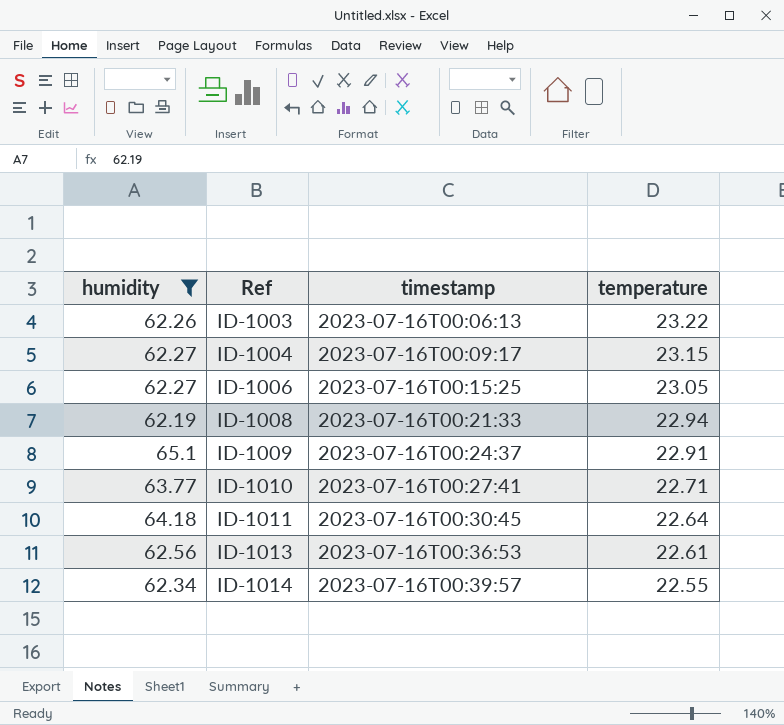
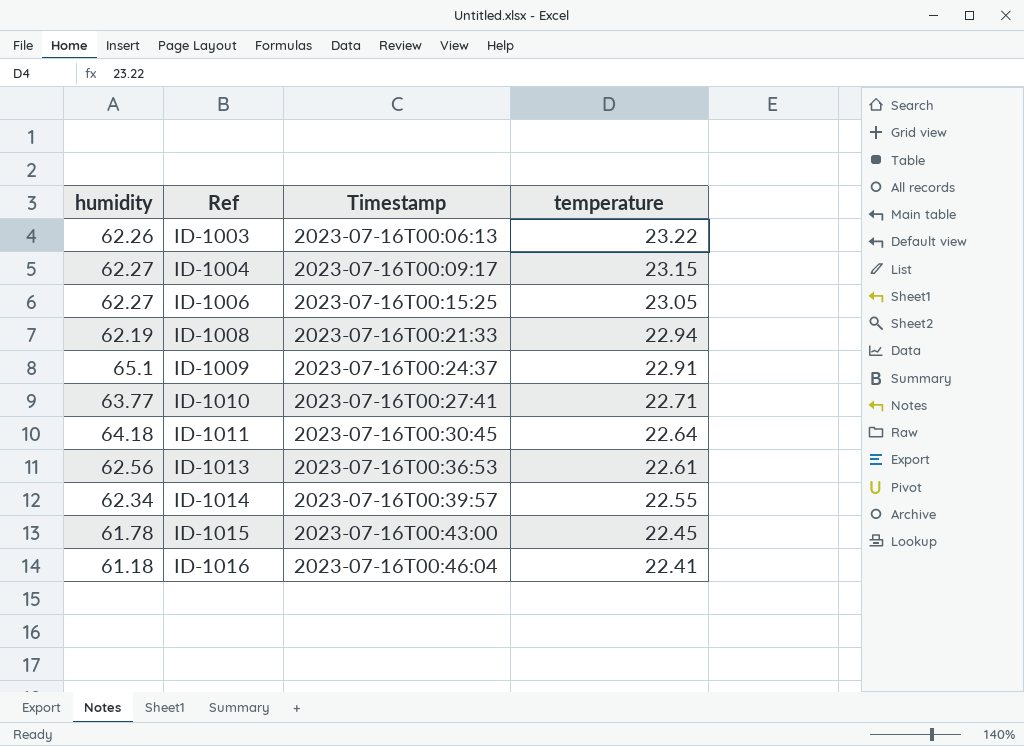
filter: humidity >= 62.19 -> none
column name: timestamp -> Timestamp

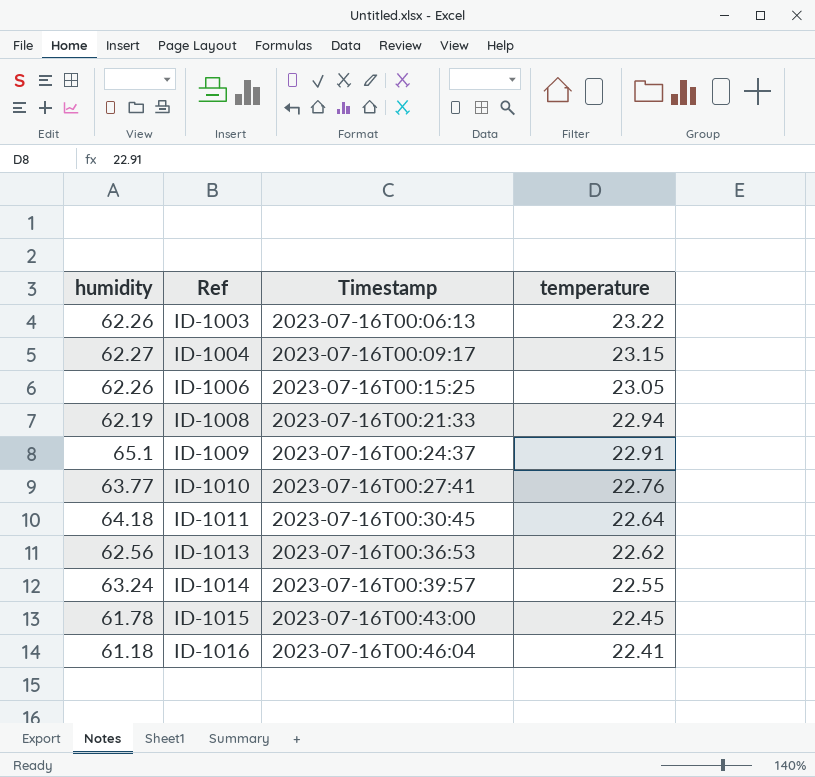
ID-1006 | humidity: 62.27 -> 62.26
ID-1010 | temperature: 22.71 -> 22.76
ID-1013 | temperature: 22.61 -> 22.62
ID-1014 | humidity: 62.34 -> 63.24

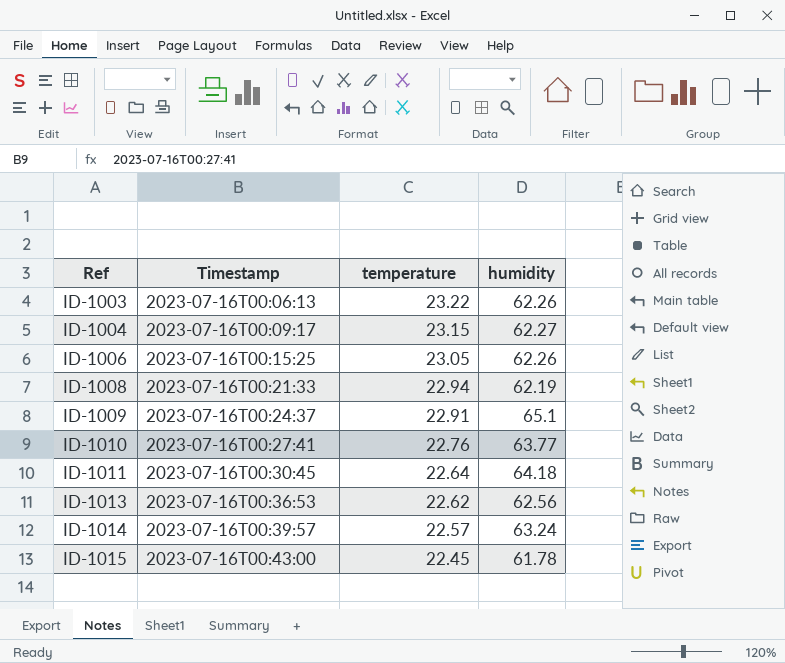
column humidity | position: 1 -> 4
row ID-1016: 61.18 | 2023-07-16T00:46:04 | 22.41 -> none
ID-1014 | temperature: 22.55 -> 22.57

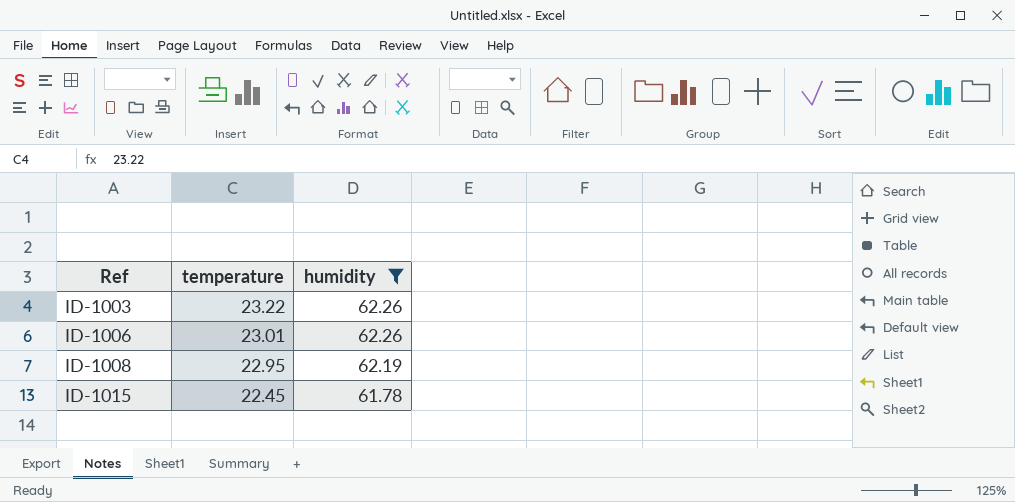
filter: none -> humidity <= 62.26
column Timestamp | position: 2 -> none
ID-1006 | temperature: 23.05 -> 23.01
ID-1008 | temperature: 22.94 -> 22.95

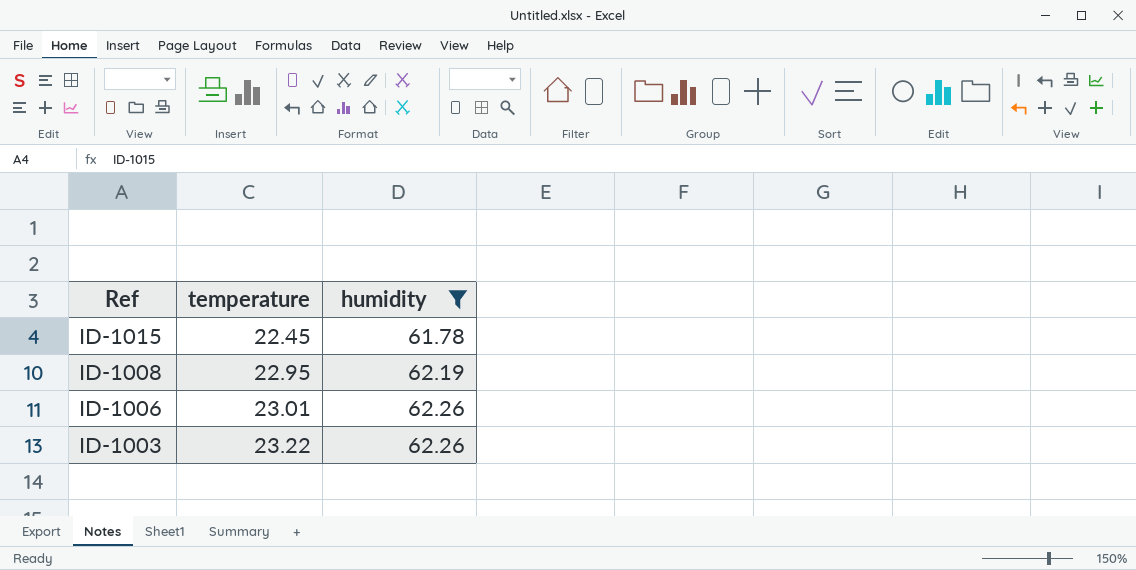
row order: Ref ascending -> Ref descending

